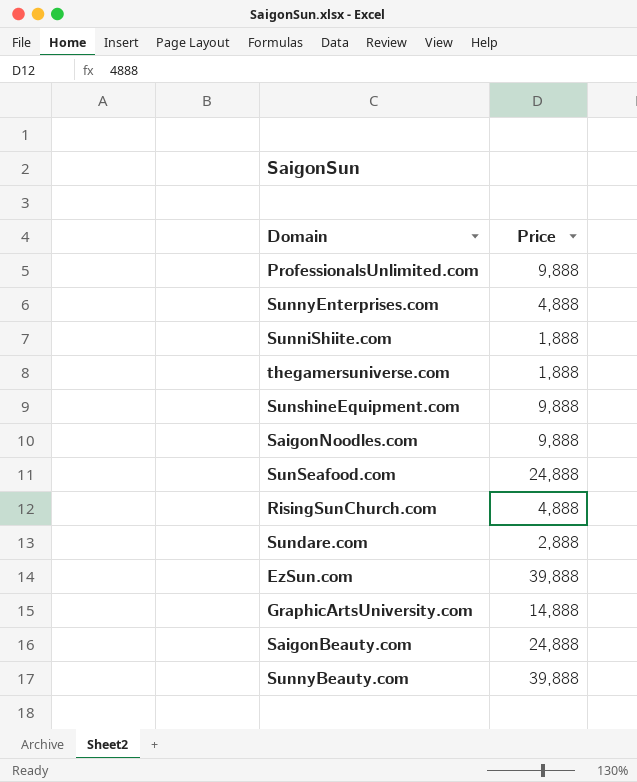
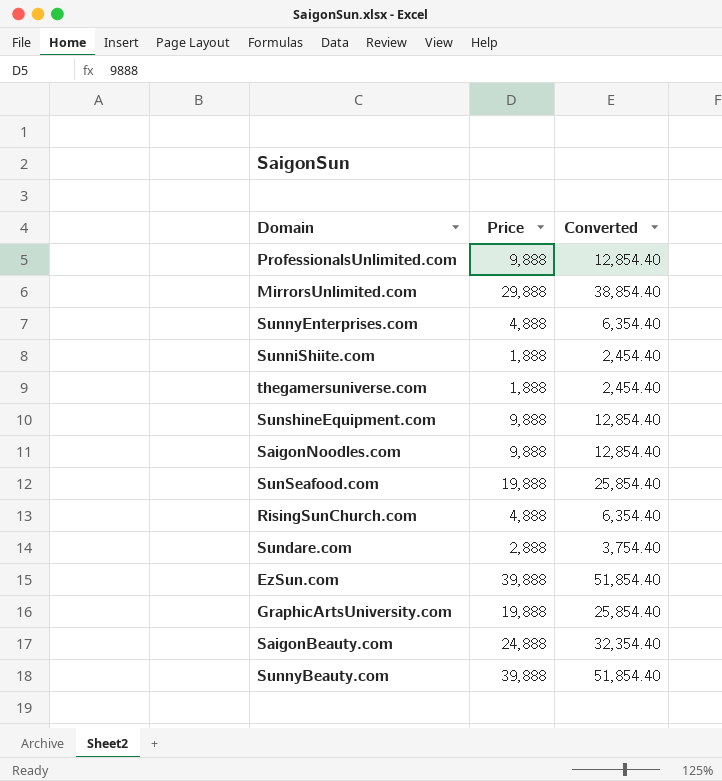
column Converted | formula: none -> [Price] * 1.3
row MirrorsUnlimited.com: none -> 29,888 | 38,854.40
SunSeafood.com | Price: 24,888 -> 19,888
GraphicArtsUniversity.com | Price: 14,888 -> 19,888

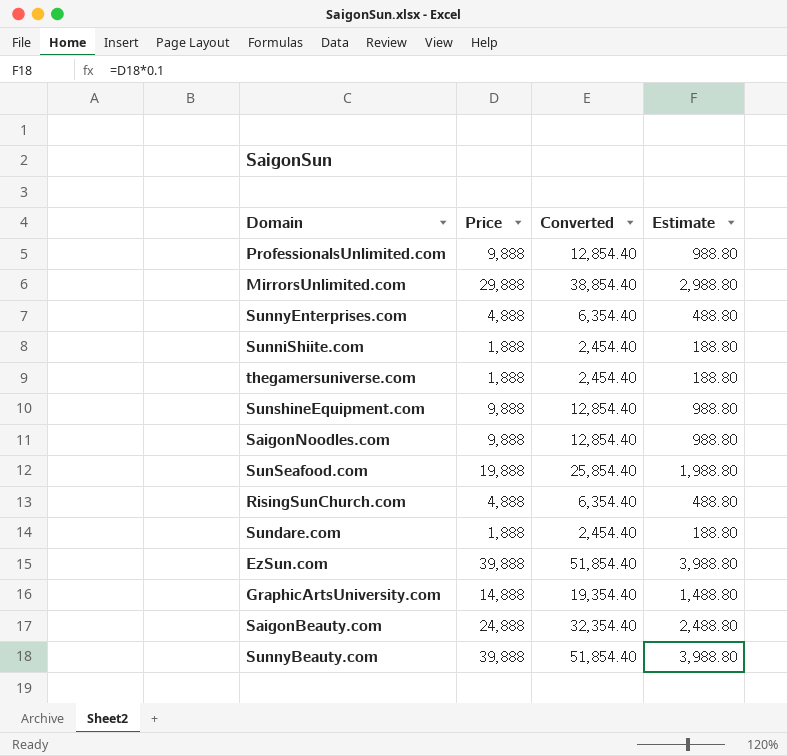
column Estimate | formula: none -> [Price] * 0.1
Sundare.com | Price: 2,888 -> 1,888
Sundare.com | Converted: 3,754.40 -> 2,454.40
GraphicArtsUniversity.com | Price: 19,888 -> 14,888
GraphicArtsUniversity.com | Converted: 25,854.40 -> 19,354.40

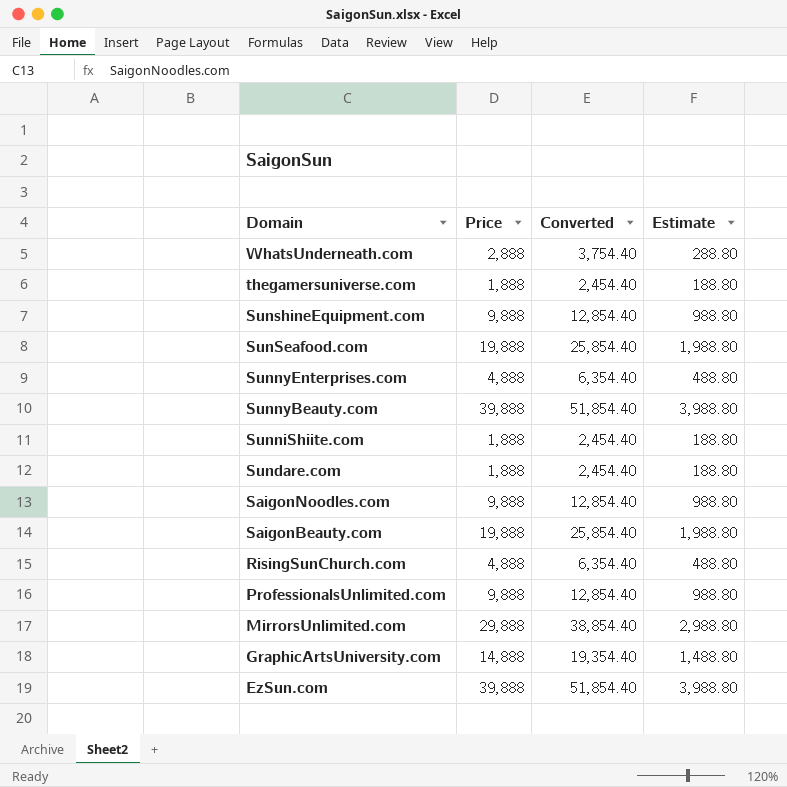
row order: none -> Domain descending
row WhatsUnderneath.com: none -> 2,888 | 3,754.40 | 288.80
SaigonBeauty.com | Price: 24,888 -> 19,888
SaigonBeauty.com | Converted: 32,354.40 -> 25,854.40
SaigonBeauty.com | Estimate: 2,488.80 -> 1,988.80

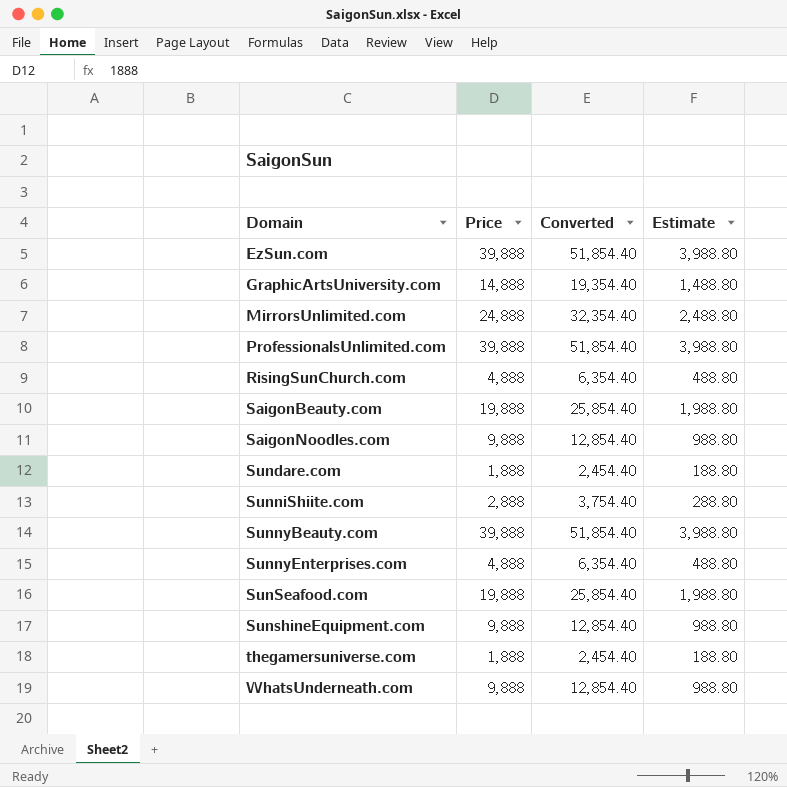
row order: Domain descending -> Domain ascending
MirrorsUnlimited.com | Price: 29,888 -> 24,888
MirrorsUnlimited.com | Converted: 38,854.40 -> 32,354.40
MirrorsUnlimited.com | Estimate: 2,988.80 -> 2,488.80
ProfessionalsUnlimited.com | Price: 9,888 -> 39,888
ProfessionalsUnlimited.com | Converted: 12,854.40 -> 51,854.40
ProfessionalsUnlimited.com | Estimate: 988.80 -> 3,988.80
SunniShiite.com | Price: 1,888 -> 2,888
SunniShiite.com | Converted: 2,454.40 -> 3,754.40
SunniShiite.com | Estimate: 188.80 -> 288.80
WhatsUnderneath.com | Price: 2,888 -> 9,888
WhatsUnderneath.com | Converted: 3,754.40 -> 12,854.40
WhatsUnderneath.com | Estimate: 288.80 -> 988.80

